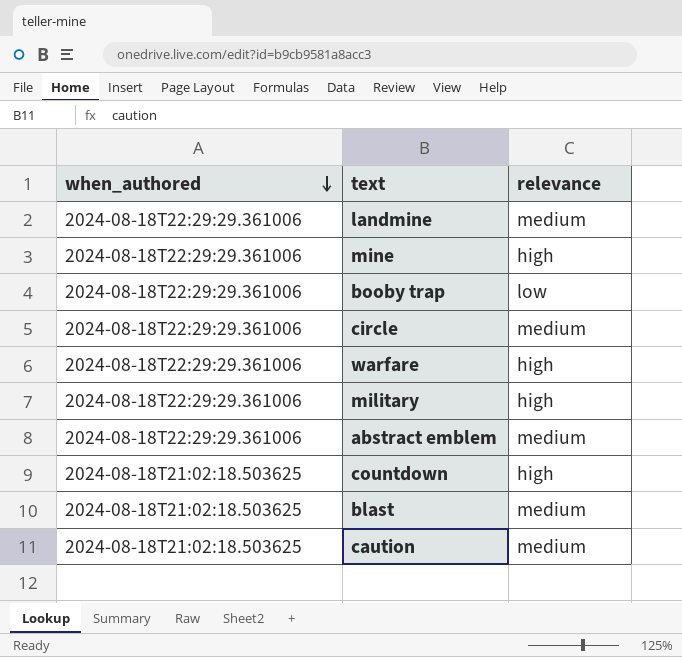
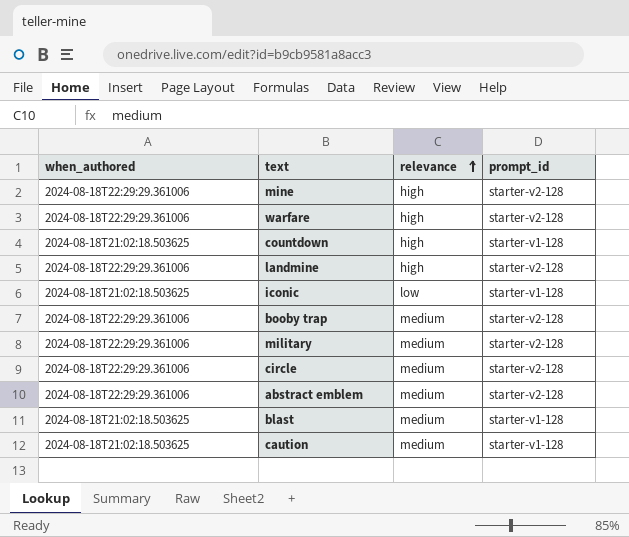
row order: when_authored descending -> relevance ascending
column prompt_id | position: none -> 4
landmine | relevance: medium -> high
row iconic: none -> 2024-08-18T21:02:18.503625 | low | starter-v1-128
booby trap | relevance: low -> medium
military | relevance: high -> medium

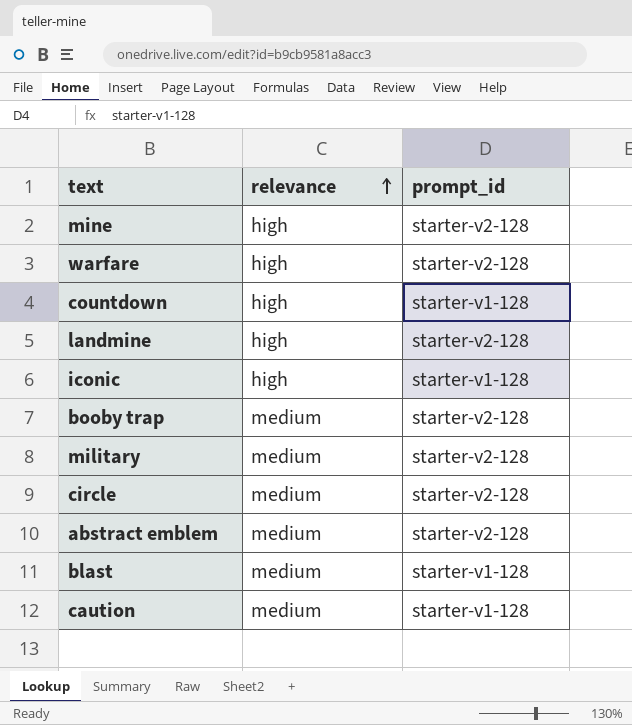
column when_authored | position: 1 -> none
iconic | relevance: low -> high

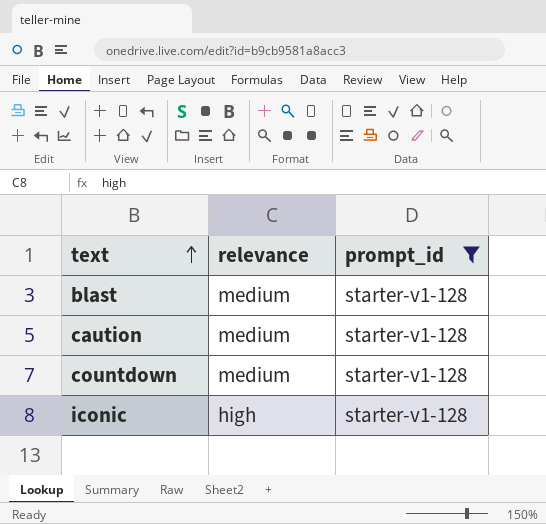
filter: none -> prompt_id = starter-v1-128
row order: relevance ascending -> text ascending
countdown | relevance: high -> medium

